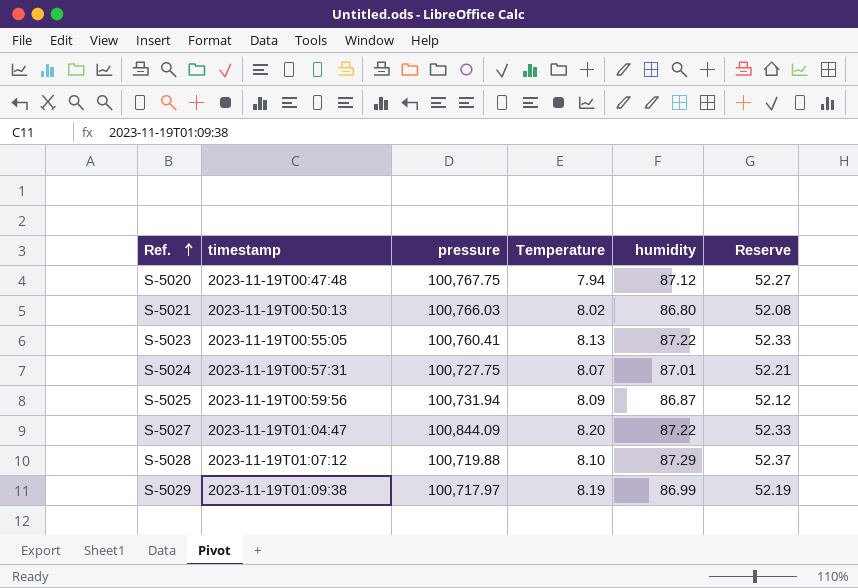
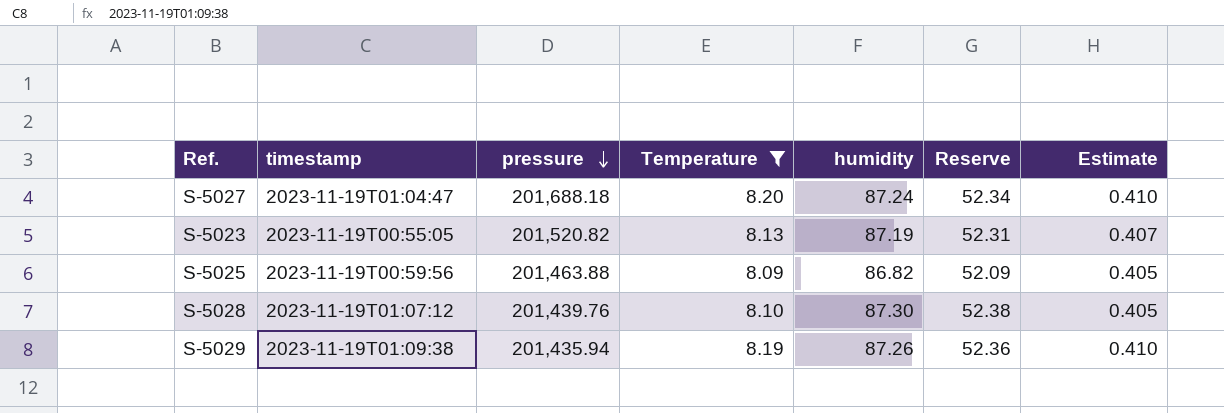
filter: none -> Temperature >= 8.09
row order: Ref. ascending -> pressure descending
column Estimate | formula: none -> [Temperature] * 0.05
S-5027 | pressure: 100,844.09 -> 201,688.18
S-5027 | humidity: 87.22 -> 87.24
S-5027 | Reserve: 52.33 -> 52.34
S-5023 | pressure: 100,760.41 -> 201,520.82
S-5023 | humidity: 87.22 -> 87.19
S-5023 | Reserve: 52.33 -> 52.31
S-5025 | pressure: 100,731.94 -> 201,463.88
S-5025 | humidity: 86.87 -> 86.82
S-5025 | Reserve: 52.12 -> 52.09
S-5028 | pressure: 100,719.88 -> 201,439.76
S-5028 | humidity: 87.29 -> 87.30
S-5028 | Reserve: 52.37 -> 52.38
S-5029 | pressure: 100,717.97 -> 201,435.94
S-5029 | humidity: 86.99 -> 87.26
S-5029 | Reserve: 52.19 -> 52.36

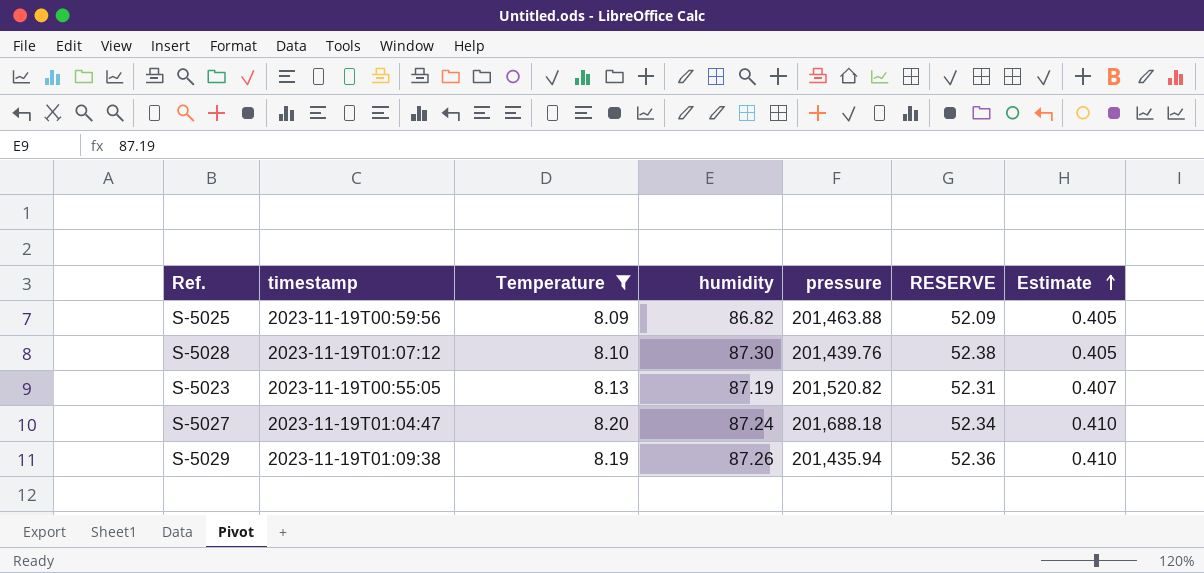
row order: pressure descending -> Estimate ascending
column pressure | position: 3 -> 5
column name: Reserve -> RESERVE

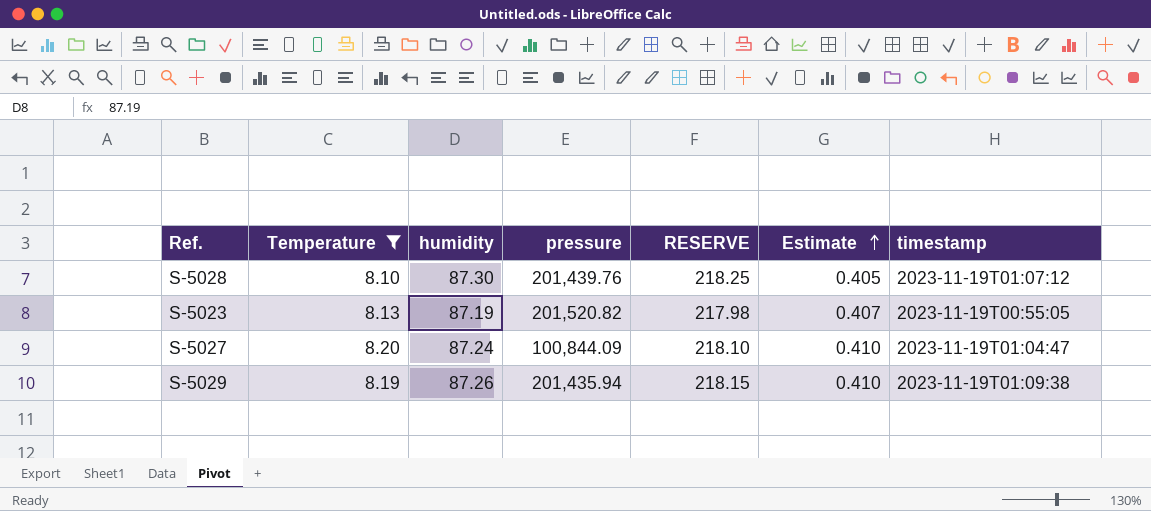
column RESERVE | formula: [humidity] * 0.6 -> [humidity] * 2.5
column timestamp | position: 2 -> 7
row S-5025: 2023-11-19T00:59:56 | 8.09 | 86.82 | 201,463.88 | 52.09 | 0.405 -> none
S-5027 | pressure: 201,688.18 -> 100,844.09

